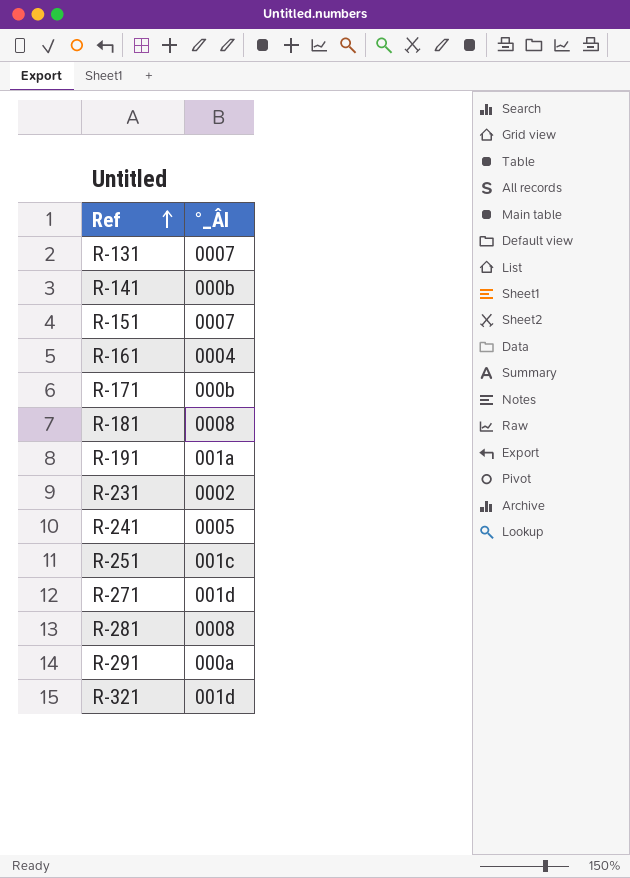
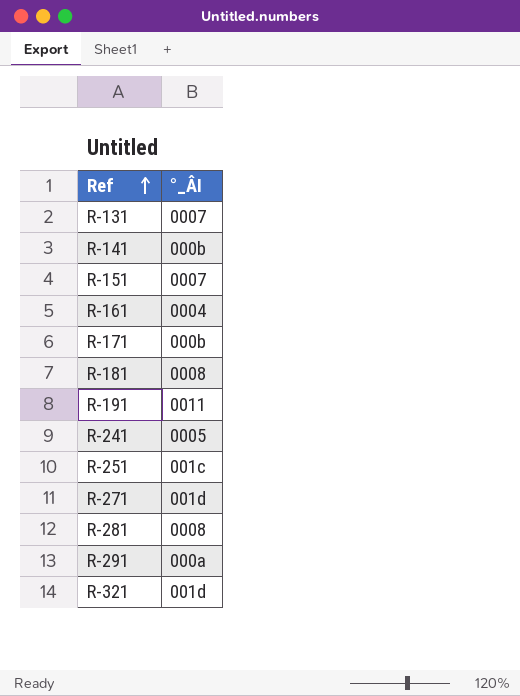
row R-231: 0002 -> none
R-191 | °_ÂI: 001a -> 0011

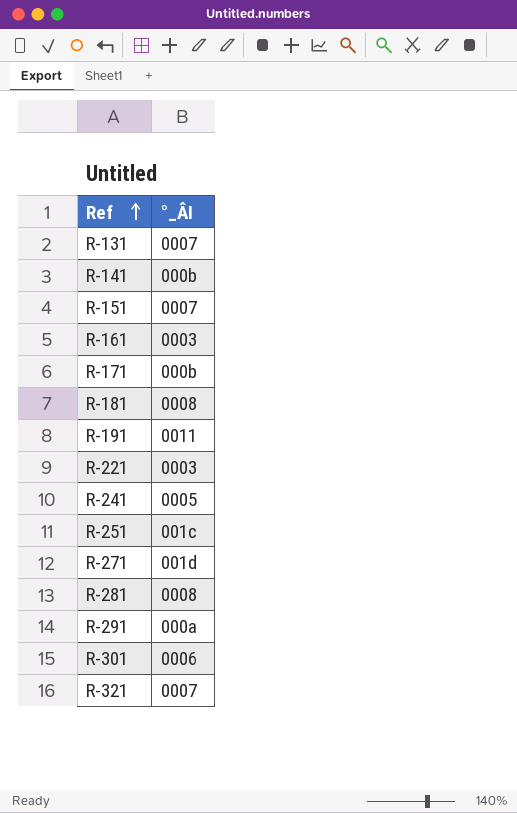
R-161 | °_ÂI: 0004 -> 0003
row R-221: none -> 0003
row R-301: none -> 0006
R-321 | °_ÂI: 001d -> 0007

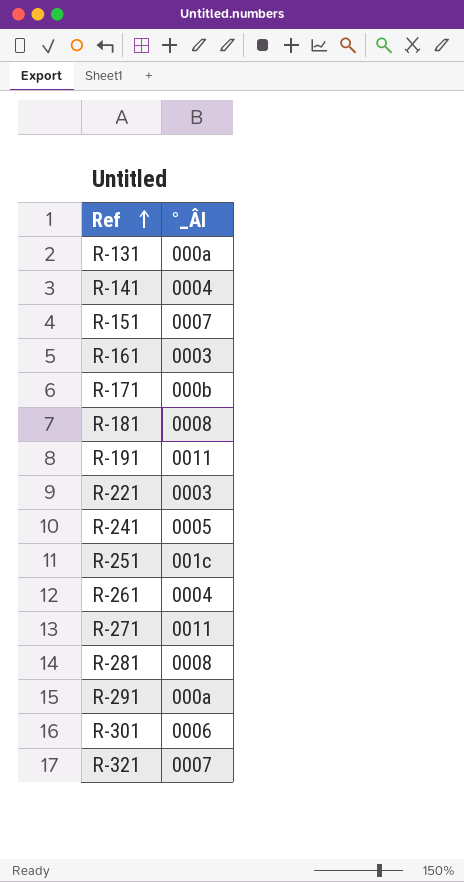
R-131 | °_ÂI: 0007 -> 000a
R-141 | °_ÂI: 000b -> 0004
row R-261: none -> 0004
R-271 | °_ÂI: 001d -> 0011

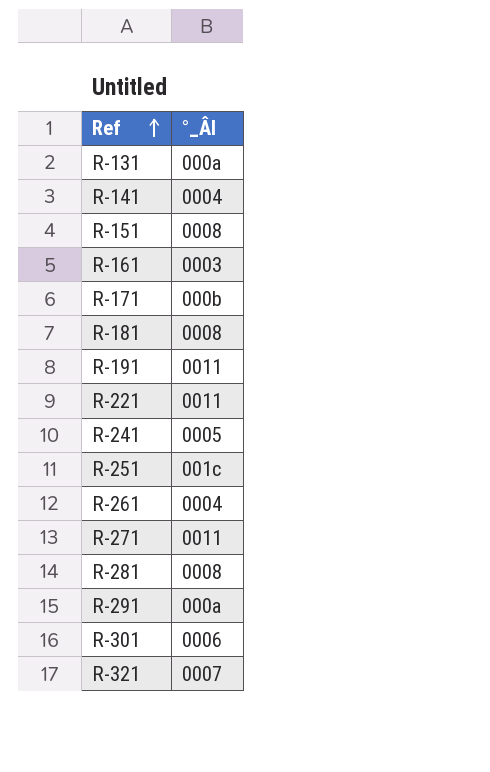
R-151 | °_ÂI: 0007 -> 0008
R-221 | °_ÂI: 0003 -> 0011

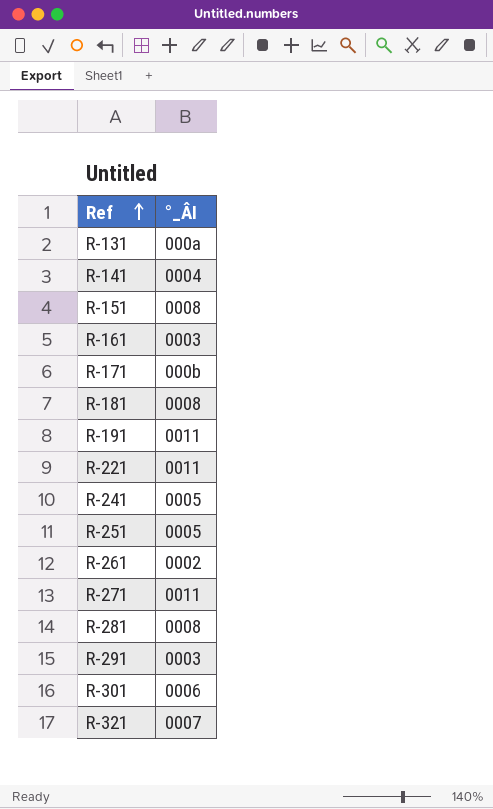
R-251 | °_ÂI: 001c -> 0005
R-261 | °_ÂI: 0004 -> 0002
R-291 | °_ÂI: 000a -> 0003

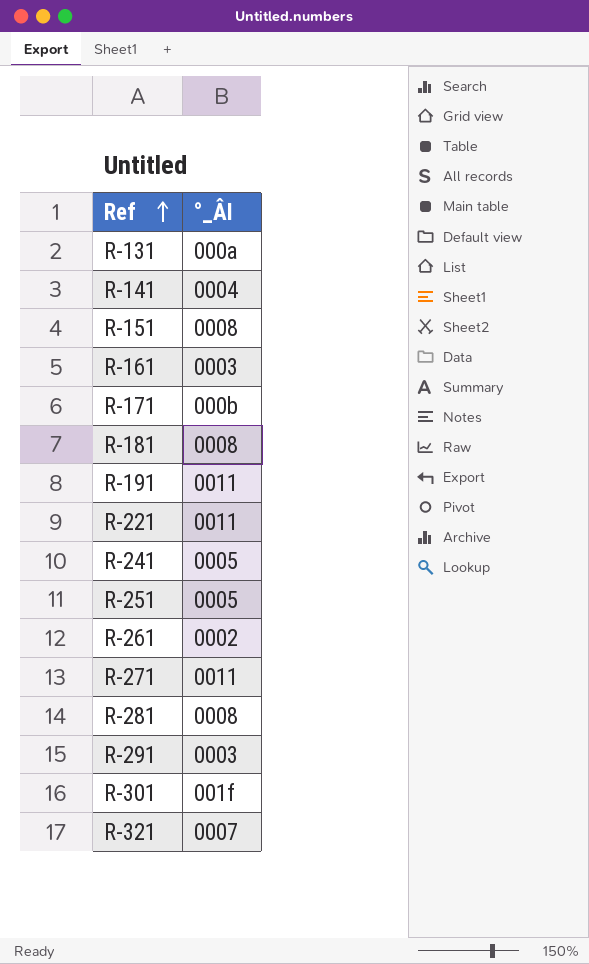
R-301 | °_ÂI: 0006 -> 001f

